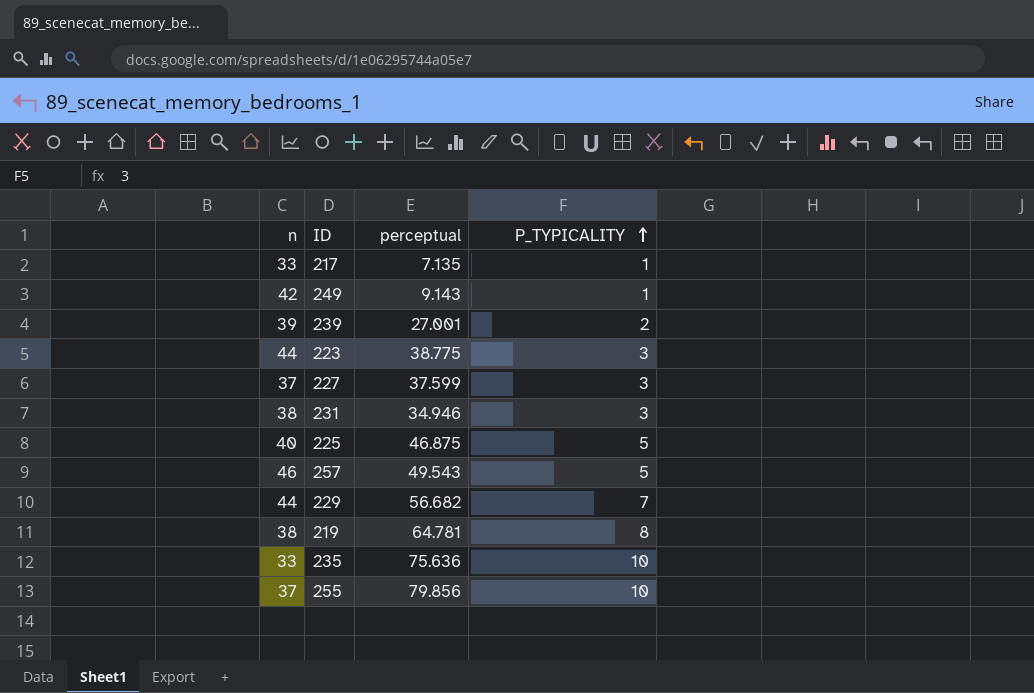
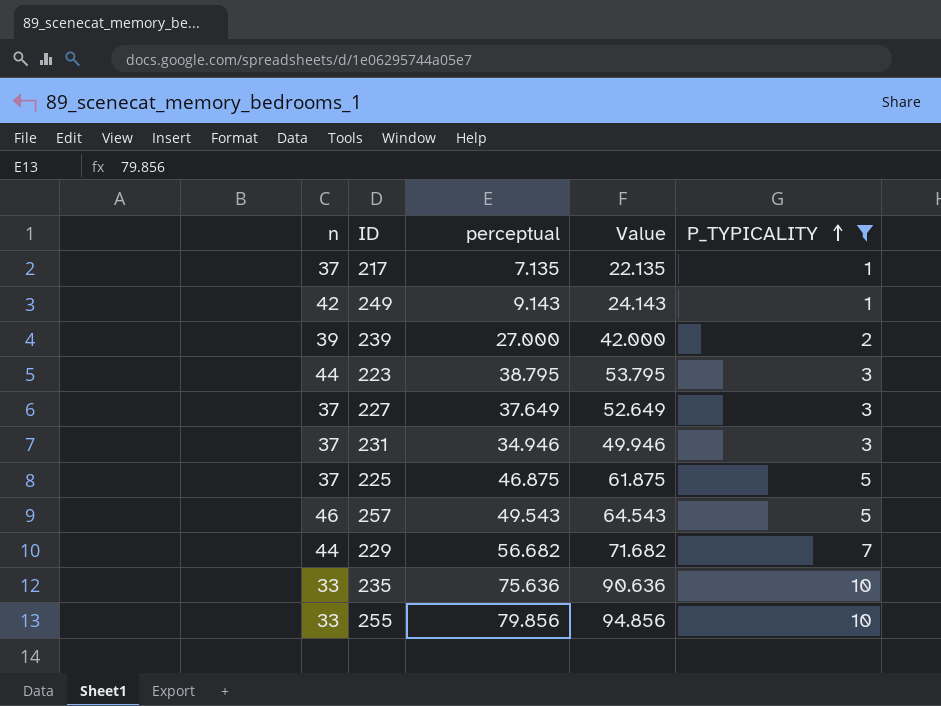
filter: none -> P_TYPICALITY != 8
column Value | formula: none -> [perceptual] + 15
217 | n: 33 -> 37
239 | perceptual: 27.001 -> 27.000
223 | perceptual: 38.775 -> 38.795
227 | perceptual: 37.599 -> 37.649
231 | n: 38 -> 37
225 | n: 40 -> 37
255 | n: 37 -> 33

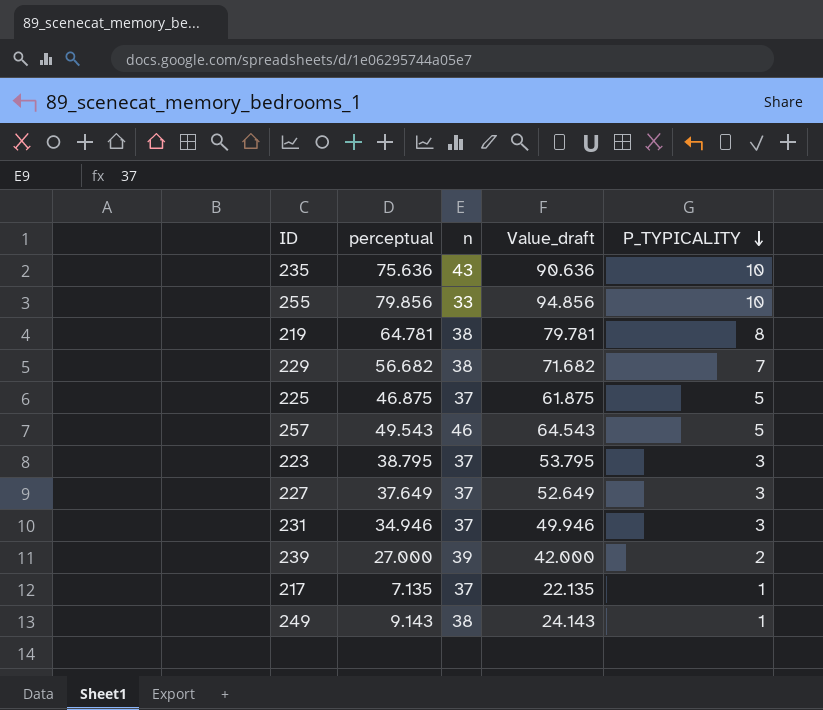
filter: P_TYPICALITY != 8 -> none
row order: P_TYPICALITY ascending -> P_TYPICALITY descending
column n | position: 1 -> 3
column name: Value -> Value_draft
235 | n: 33 -> 43
229 | n: 44 -> 38
223 | n: 44 -> 37
249 | n: 42 -> 38

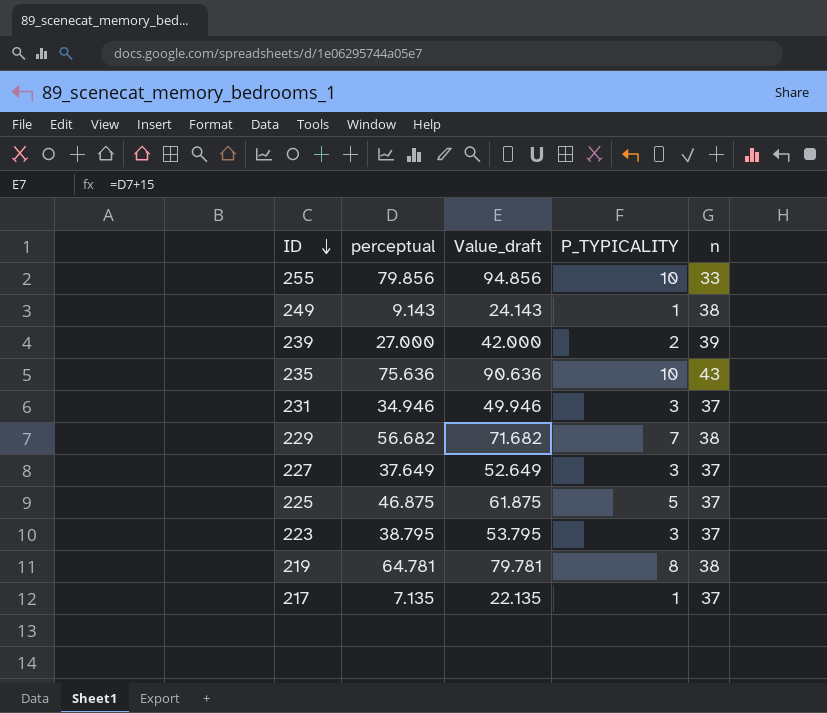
row order: P_TYPICALITY descending -> ID descending
column n | position: 3 -> 5
row 257: 49.543 | 46 | 64.543 | 5 -> none

